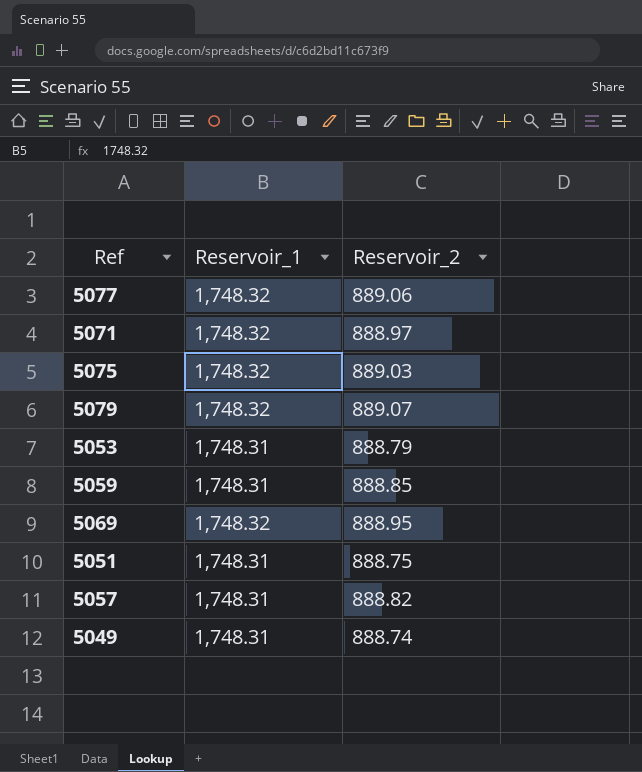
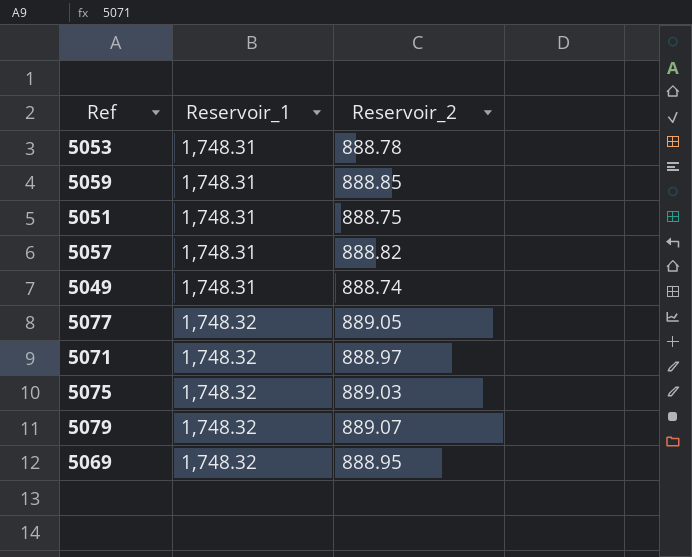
row order: none -> Reservoir_1 ascending
5053 | Reservoir_2: 888.79 -> 888.78
5077 | Reservoir_2: 889.06 -> 889.05

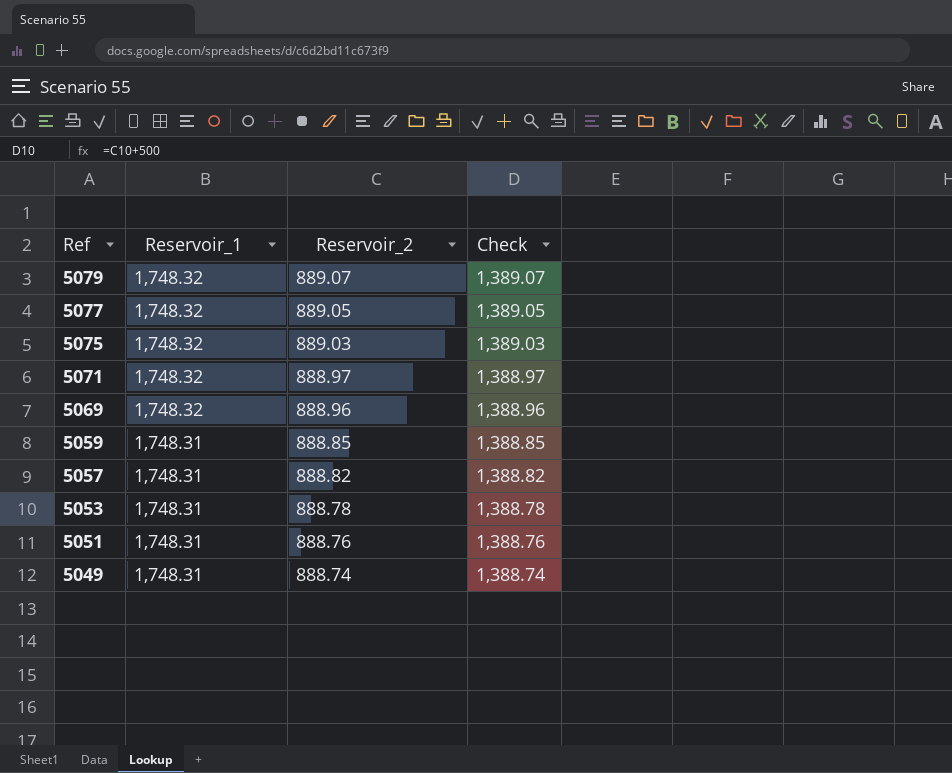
row order: Reservoir_1 ascending -> Ref descending
column Check | formula: none -> [Reservoir_2] + 500
5069 | Reservoir_2: 888.95 -> 888.96
5051 | Reservoir_2: 888.75 -> 888.76

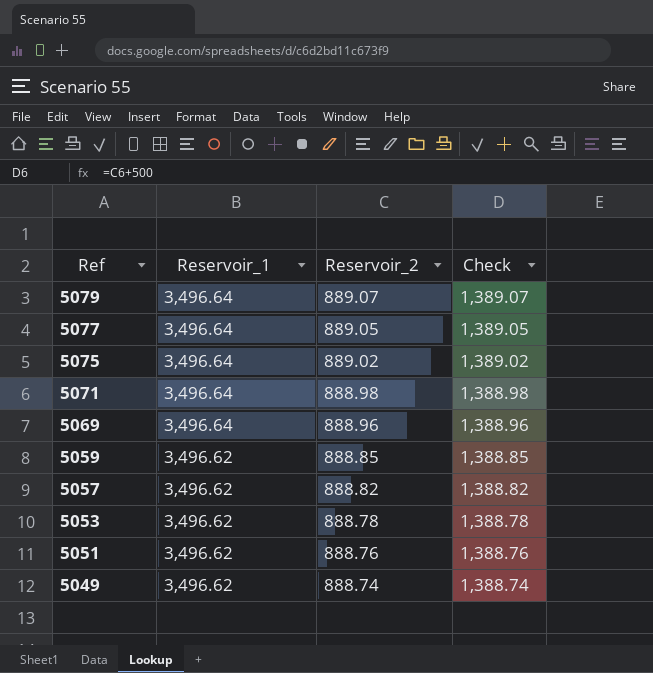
5079 | Reservoir_1: 1,748.32 -> 3,496.64
5077 | Reservoir_1: 1,748.32 -> 3,496.64
5075 | Reservoir_1: 1,748.32 -> 3,496.64
5075 | Reservoir_2: 889.03 -> 889.02
5075 | Check: 1,389.03 -> 1,389.02
5071 | Reservoir_1: 1,748.32 -> 3,496.64
5071 | Reservoir_2: 888.97 -> 888.98
5071 | Check: 1,388.97 -> 1,388.98
5069 | Reservoir_1: 1,748.32 -> 3,496.64
5059 | Reservoir_1: 1,748.31 -> 3,496.62
5057 | Reservoir_1: 1,748.31 -> 3,496.62
5053 | Reservoir_1: 1,748.31 -> 3,496.62
5051 | Reservoir_1: 1,748.31 -> 3,496.62
5049 | Reservoir_1: 1,748.31 -> 3,496.62

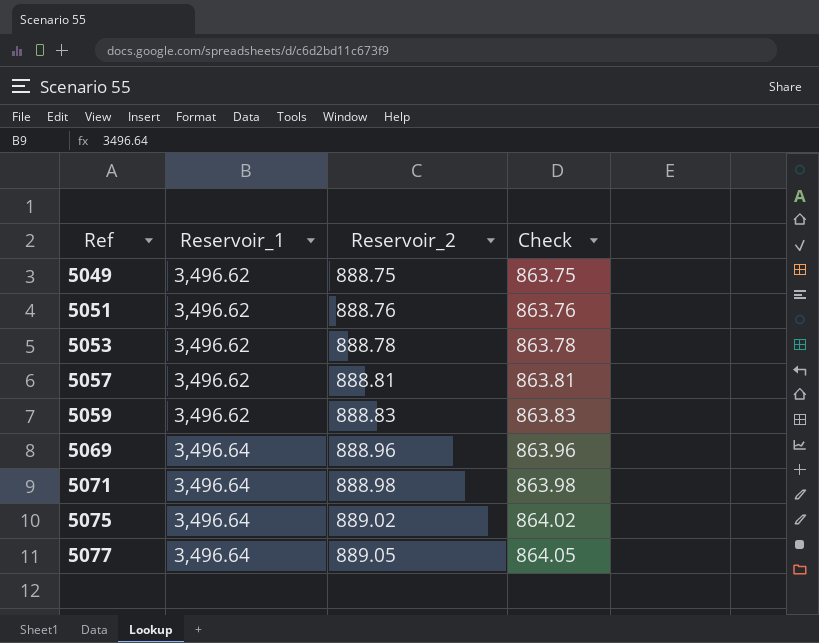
row order: Ref descending -> Ref ascending
column Check | formula: [Reservoir_2] + 500 -> [Reservoir_2] - 25
row 5079: 3,496.64 | 889.07 | 1,389.07 -> none
5049 | Reservoir_2: 888.74 -> 888.75
5057 | Reservoir_2: 888.82 -> 888.81
5059 | Reservoir_2: 888.85 -> 888.83

